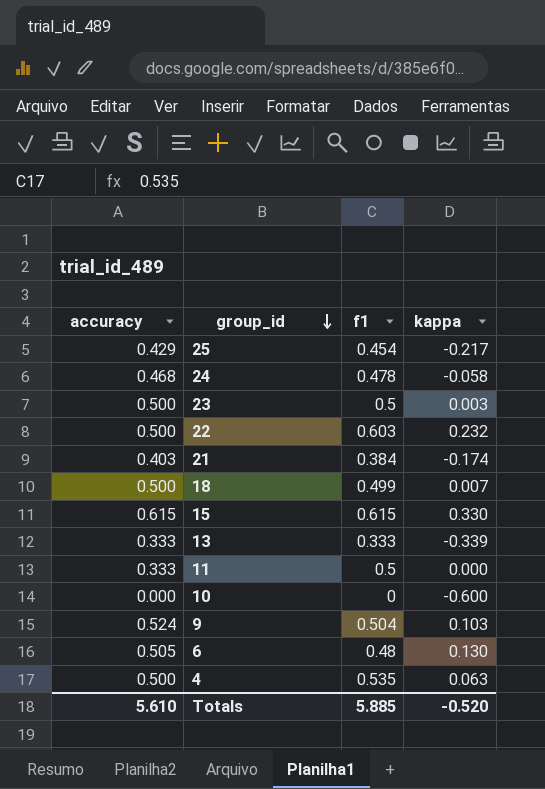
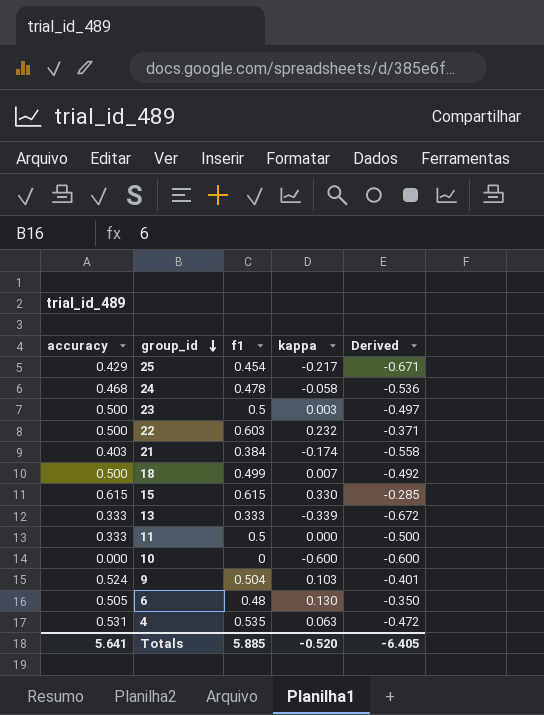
column Derived | formula: none -> [kappa] - [f1]
4 | accuracy: 0.500 -> 0.531
Totals | accuracy: 5.610 -> 5.641

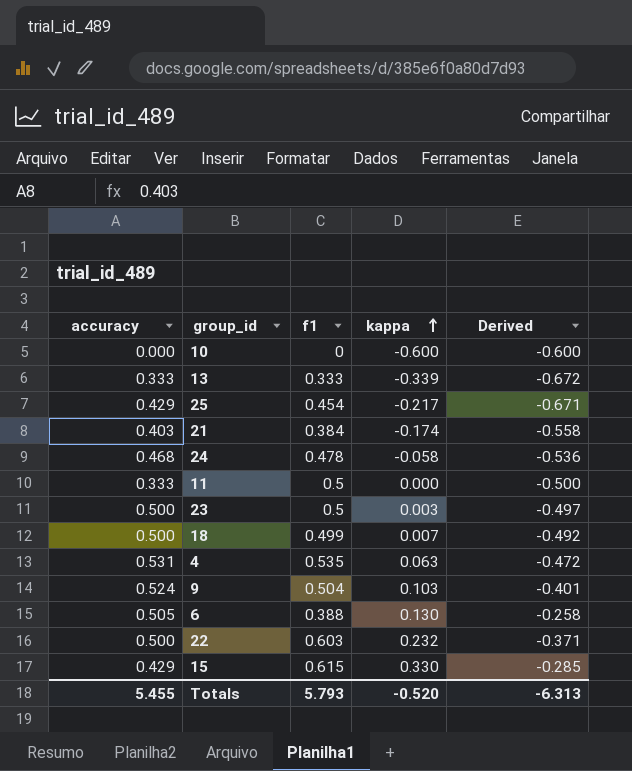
row order: group_id descending -> kappa ascending
6 | f1: 0.48 -> 0.388
6 | Derived: -0.350 -> -0.258
15 | accuracy: 0.615 -> 0.429
Totals | accuracy: 5.641 -> 5.455
Totals | f1: 5.885 -> 5.793
Totals | Derived: -6.405 -> -6.313

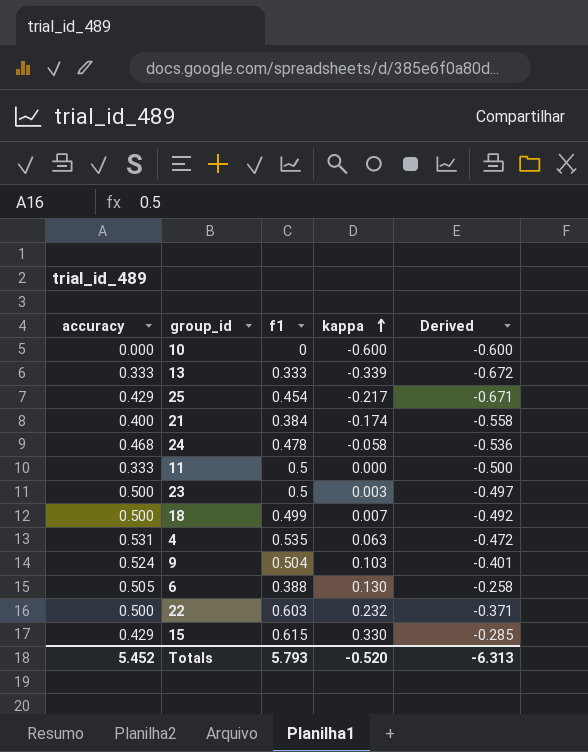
21 | accuracy: 0.403 -> 0.400
Totals | accuracy: 5.455 -> 5.452

